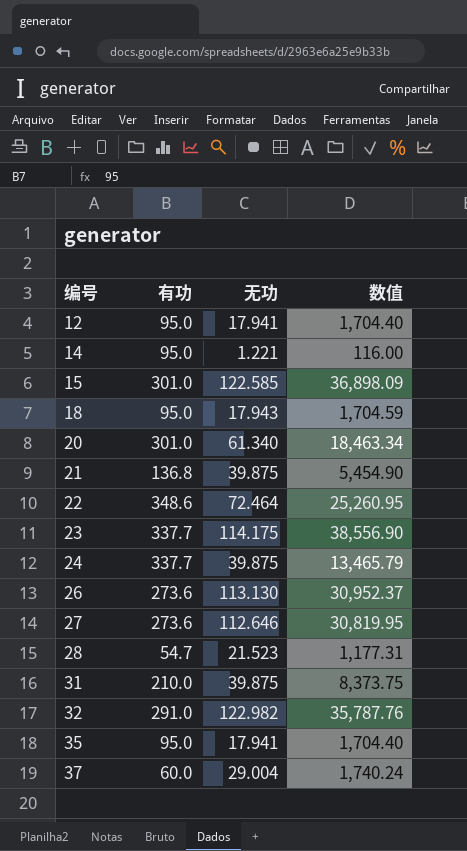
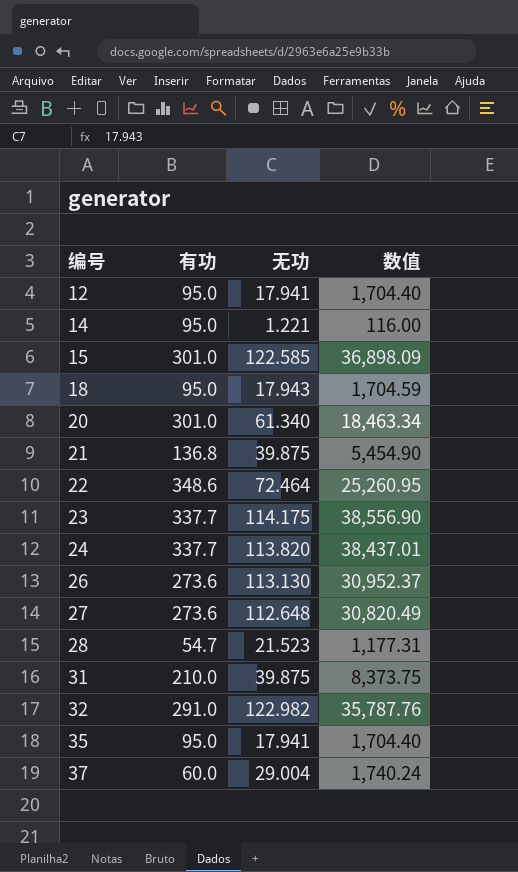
24 | 无功: 39.875 -> 113.820
24 | 数值: 13,465.79 -> 38,437.01
27 | 无功: 112.646 -> 112.648
27 | 数值: 30,819.95 -> 30,820.49

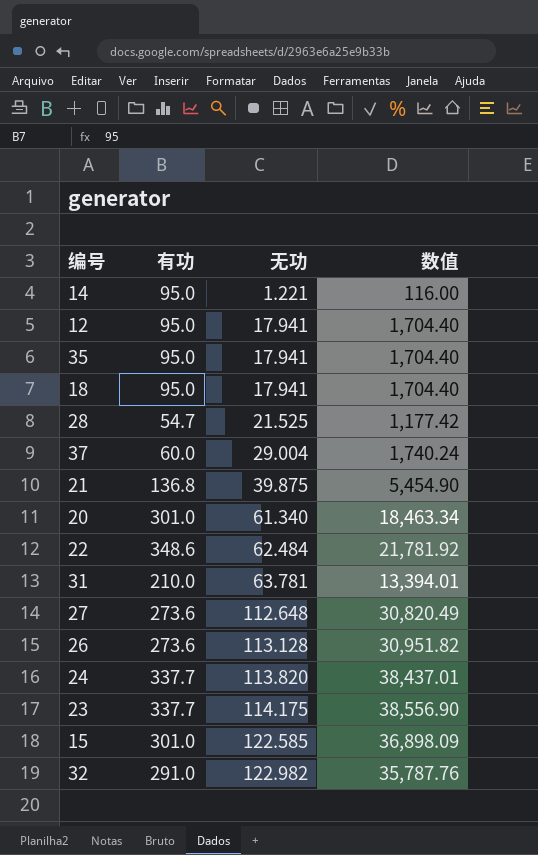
row order: 编号 ascending -> 无功 ascending
18 | 无功: 17.943 -> 17.941
18 | 数值: 1,704.59 -> 1,704.40
28 | 无功: 21.523 -> 21.525
28 | 数值: 1,177.31 -> 1,177.42
22 | 无功: 72.464 -> 62.484
22 | 数值: 25,260.95 -> 21,781.92
31 | 无功: 39.875 -> 63.781
31 | 数值: 8,373.75 -> 13,394.01
26 | 无功: 113.130 -> 113.128
26 | 数值: 30,952.37 -> 30,951.82

